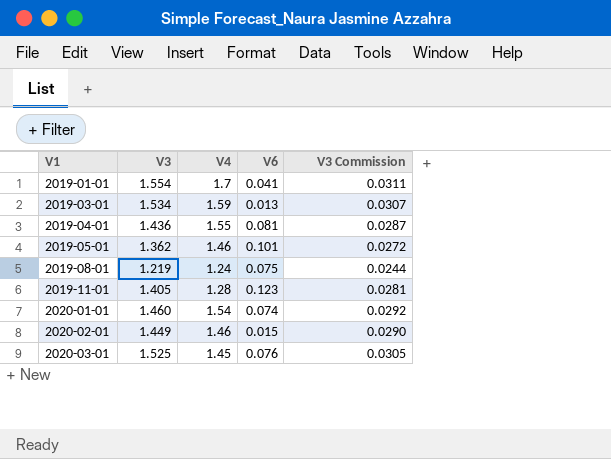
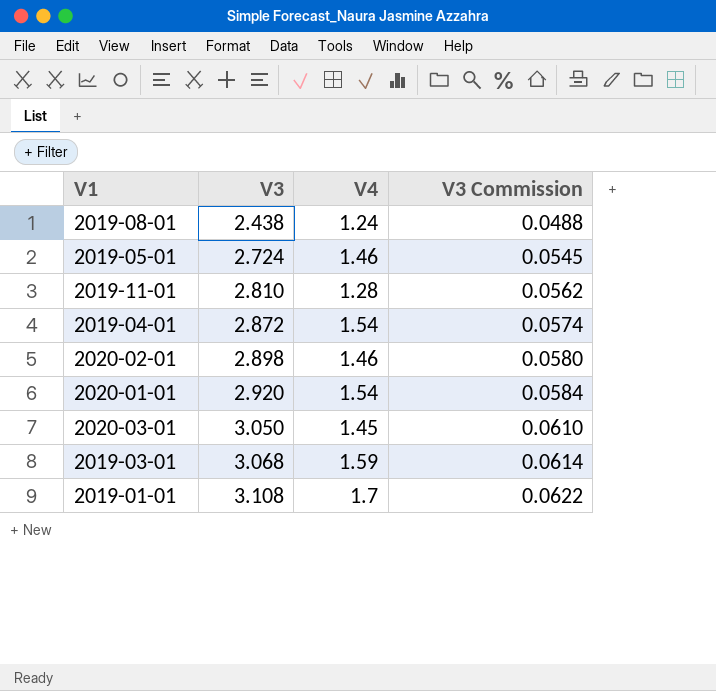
row order: V1 ascending -> V3 ascending
column V6 | position: 4 -> none
2019-08-01 | V3: 1.219 -> 2.438
2019-08-01 | V3 Commission: 0.0244 -> 0.0488
2019-05-01 | V3: 1.362 -> 2.724
2019-05-01 | V3 Commission: 0.0272 -> 0.0545
2019-11-01 | V3: 1.405 -> 2.810
2019-11-01 | V3 Commission: 0.0281 -> 0.0562
2019-04-01 | V3: 1.436 -> 2.872
2019-04-01 | V4: 1.55 -> 1.54
2019-04-01 | V3 Commission: 0.0287 -> 0.0574
2020-02-01 | V3: 1.449 -> 2.898
2020-02-01 | V3 Commission: 0.0290 -> 0.0580
2020-01-01 | V3: 1.460 -> 2.920
2020-01-01 | V3 Commission: 0.0292 -> 0.0584
2020-03-01 | V3: 1.525 -> 3.050
2020-03-01 | V3 Commission: 0.0305 -> 0.0610
2019-03-01 | V3: 1.534 -> 3.068
2019-03-01 | V3 Commission: 0.0307 -> 0.0614
2019-01-01 | V3: 1.554 -> 3.108
2019-01-01 | V3 Commission: 0.0311 -> 0.0622

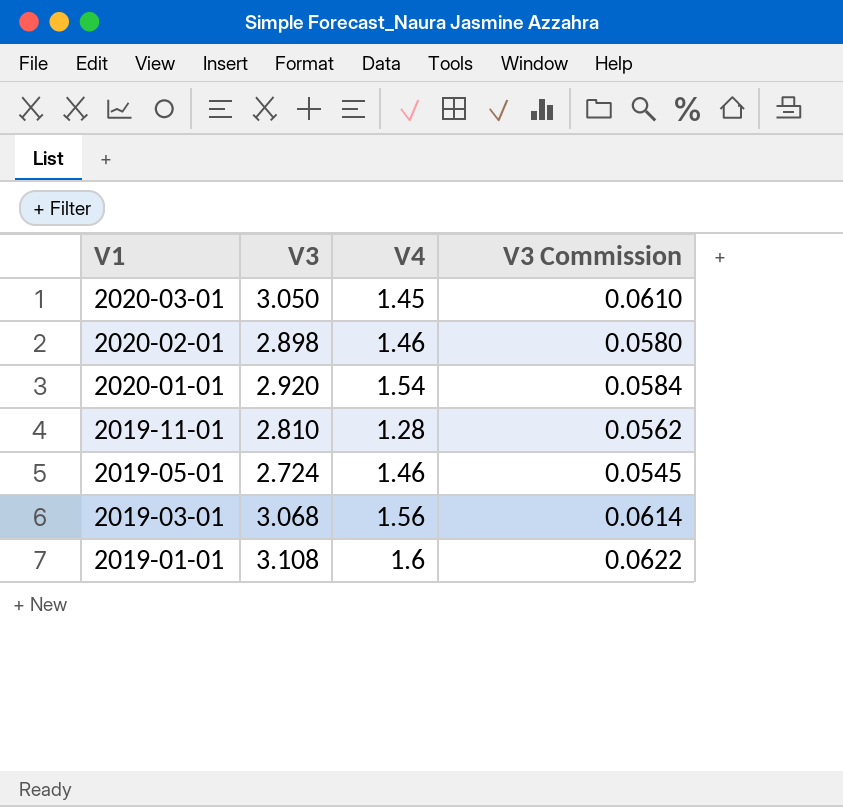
row order: V3 ascending -> V1 descending
row 2019-08-01: 2.438 | 1.24 | 0.0488 -> none
row 2019-04-01: 2.872 | 1.54 | 0.0574 -> none
2019-03-01 | V4: 1.59 -> 1.56
2019-01-01 | V4: 1.7 -> 1.6

